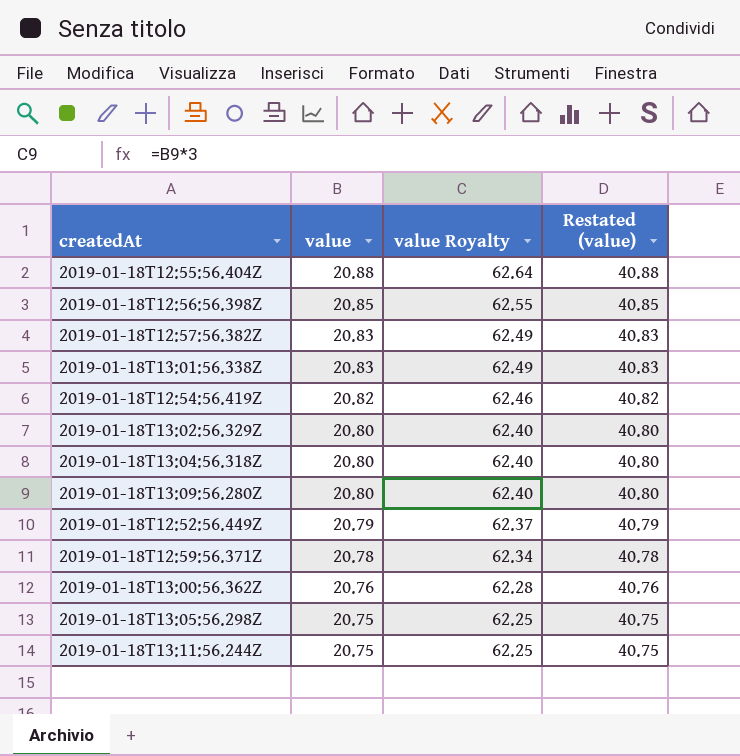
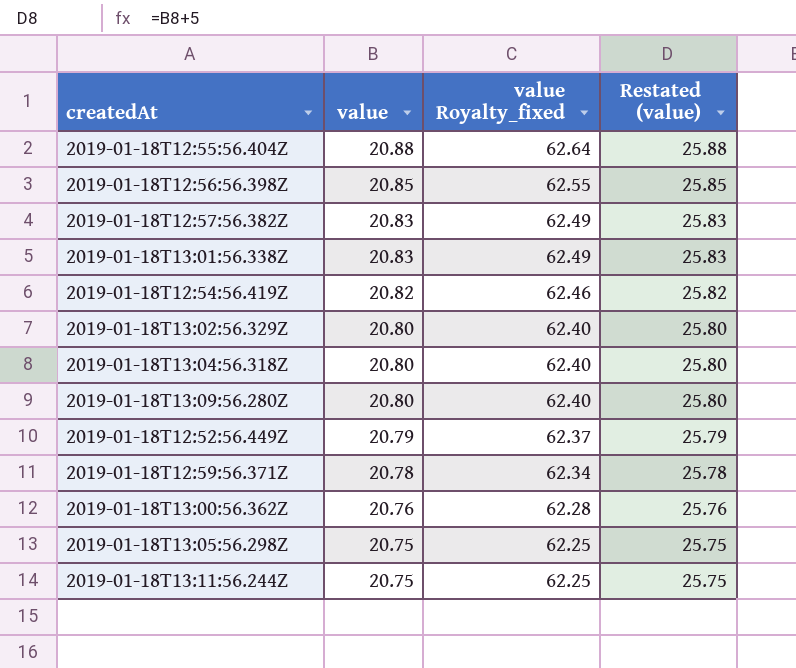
column name: value Royalty -> value Royalty_fixed
column Restated (value) | formula: [value] + 20 -> [value] + 5

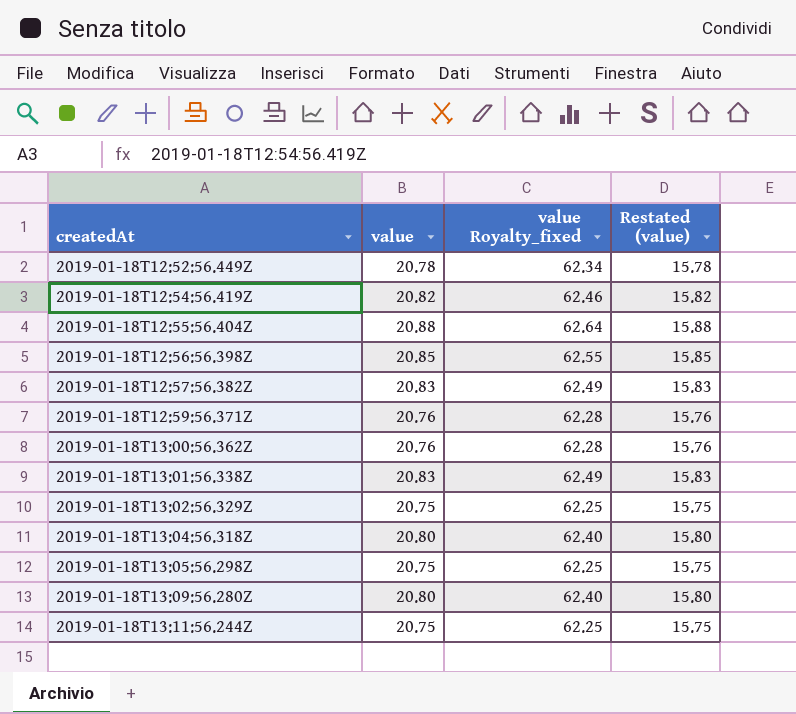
row order: value descending -> createdAt ascending
column Restated (value) | formula: [value] + 5 -> [value] - 5
2019-01-18T12:52:56.449Z | value: 20.79 -> 20.78
2019-01-18T12:52:56.449Z | value Royalty_fixed: 62.37 -> 62.34
2019-01-18T12:59:56.371Z | value: 20.78 -> 20.76
2019-01-18T12:59:56.371Z | value Royalty_fixed: 62.34 -> 62.28
2019-01-18T13:02:56.329Z | value: 20.80 -> 20.75
2019-01-18T13:02:56.329Z | value Royalty_fixed: 62.40 -> 62.25

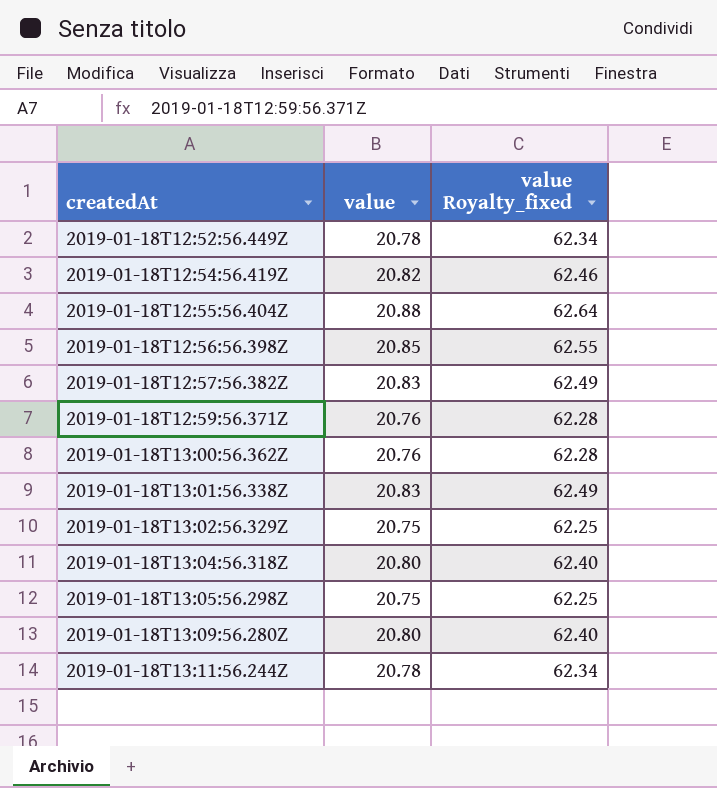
column Restated (value) | formula: [value] - 5 -> none
2019-01-18T13:11:56.244Z | value: 20.75 -> 20.78
2019-01-18T13:11:56.244Z | value Royalty_fixed: 62.25 -> 62.34

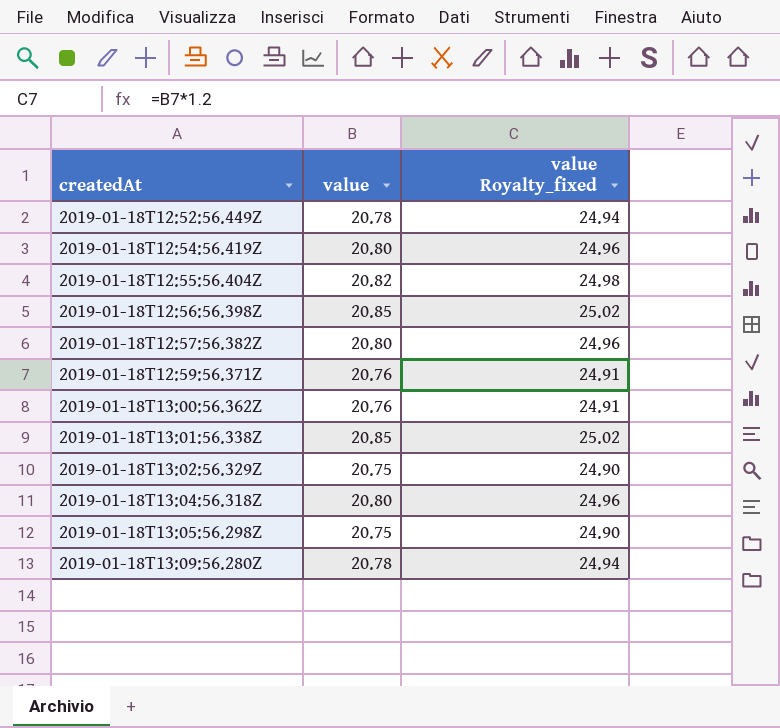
column value Royalty_fixed | formula: [value] * 3 -> [value] * 1.2
row 2019-01-18T13:11:56.244Z: 20.78 | 62.34 -> none
2019-01-18T12:54:56.419Z | value: 20.82 -> 20.80
2019-01-18T12:55:56.404Z | value: 20.88 -> 20.82
2019-01-18T12:57:56.382Z | value: 20.83 -> 20.80
2019-01-18T13:01:56.338Z | value: 20.83 -> 20.85
2019-01-18T13:09:56.280Z | value: 20.80 -> 20.78

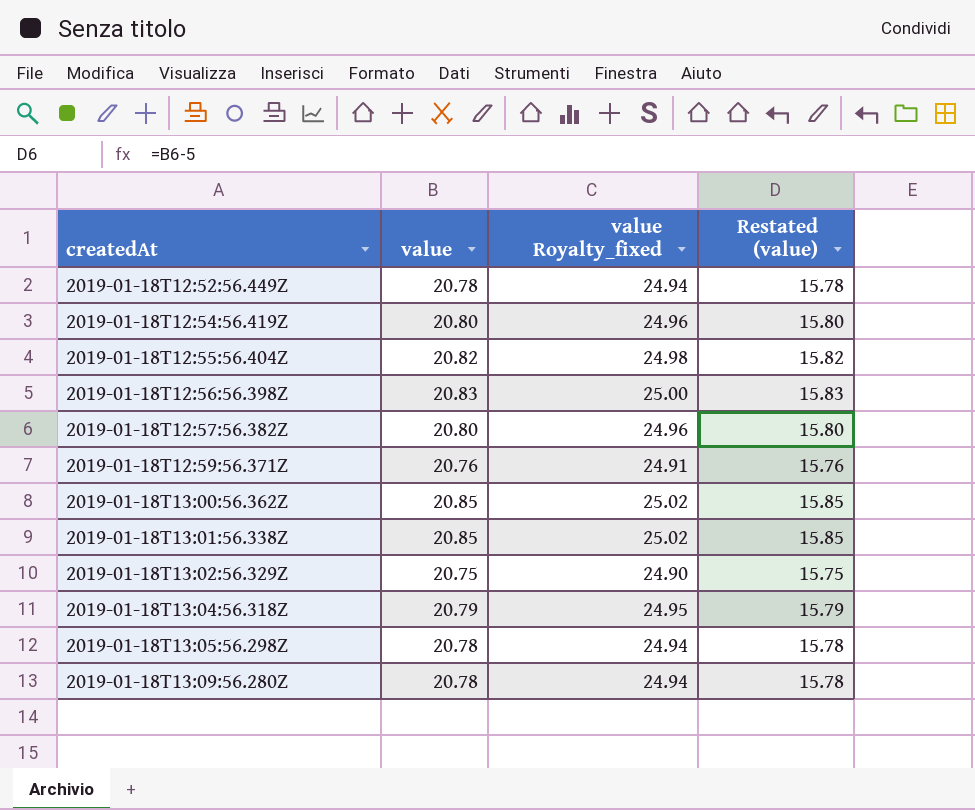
column Restated (value) | formula: none -> [value] - 5
2019-01-18T12:56:56.398Z | value: 20.85 -> 20.83
2019-01-18T12:56:56.398Z | value Royalty_fixed: 25.02 -> 25.00
2019-01-18T13:00:56.362Z | value: 20.76 -> 20.85
2019-01-18T13:00:56.362Z | value Royalty_fixed: 24.91 -> 25.02
2019-01-18T13:04:56.318Z | value: 20.80 -> 20.79
2019-01-18T13:04:56.318Z | value Royalty_fixed: 24.96 -> 24.95
2019-01-18T13:05:56.298Z | value: 20.75 -> 20.78
2019-01-18T13:05:56.298Z | value Royalty_fixed: 24.90 -> 24.94

